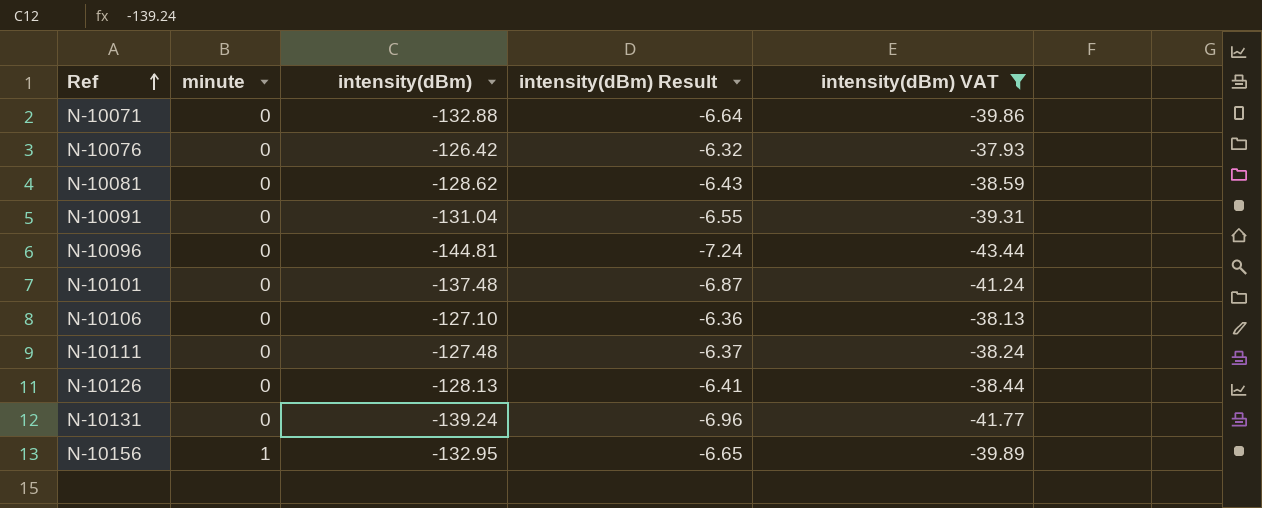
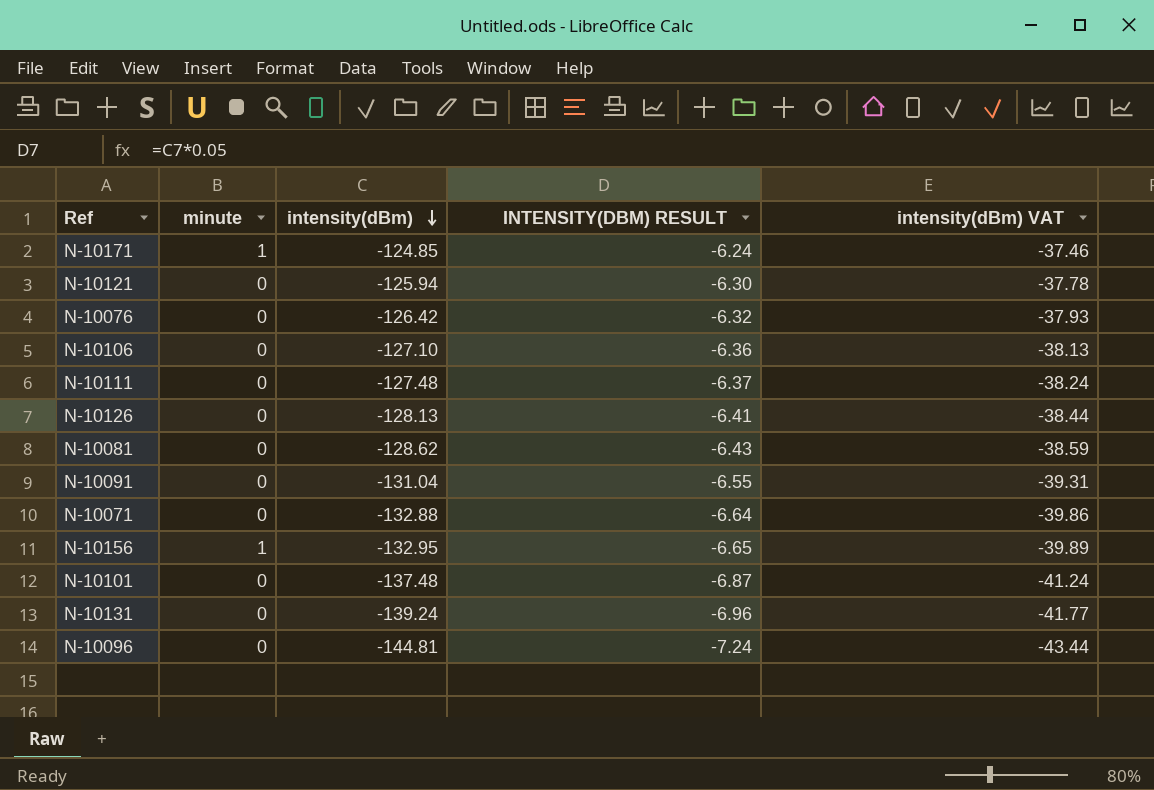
filter: intensity(dBm) VAT <= -37.93 -> none
row order: Ref ascending -> intensity(dBm) descending
column name: intensity(dBm) Result -> INTENSITY(DBM) RESULT

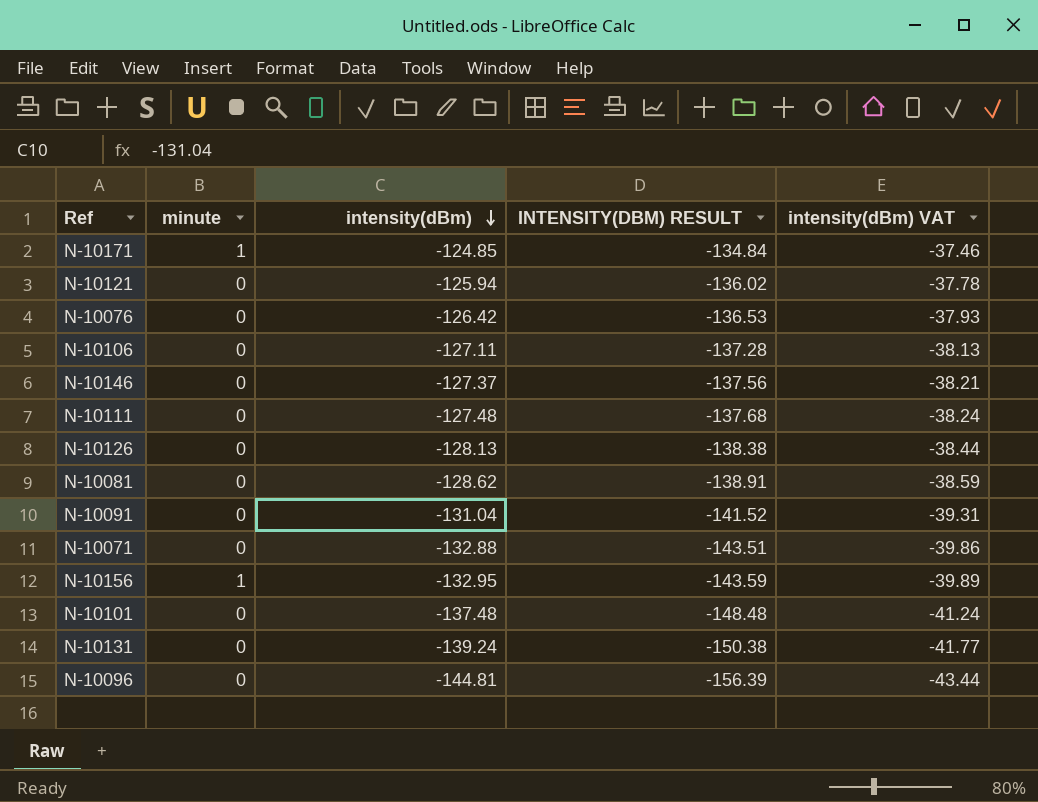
column INTENSITY(DBM) RESULT | formula: [intensity(dBm)] * 0.05 -> [intensity(dBm)] * 1.08
N-10106 | intensity(dBm): -127.10 -> -127.11
row N-10146: none -> 0 | -127.37 | -137.56 | -38.21

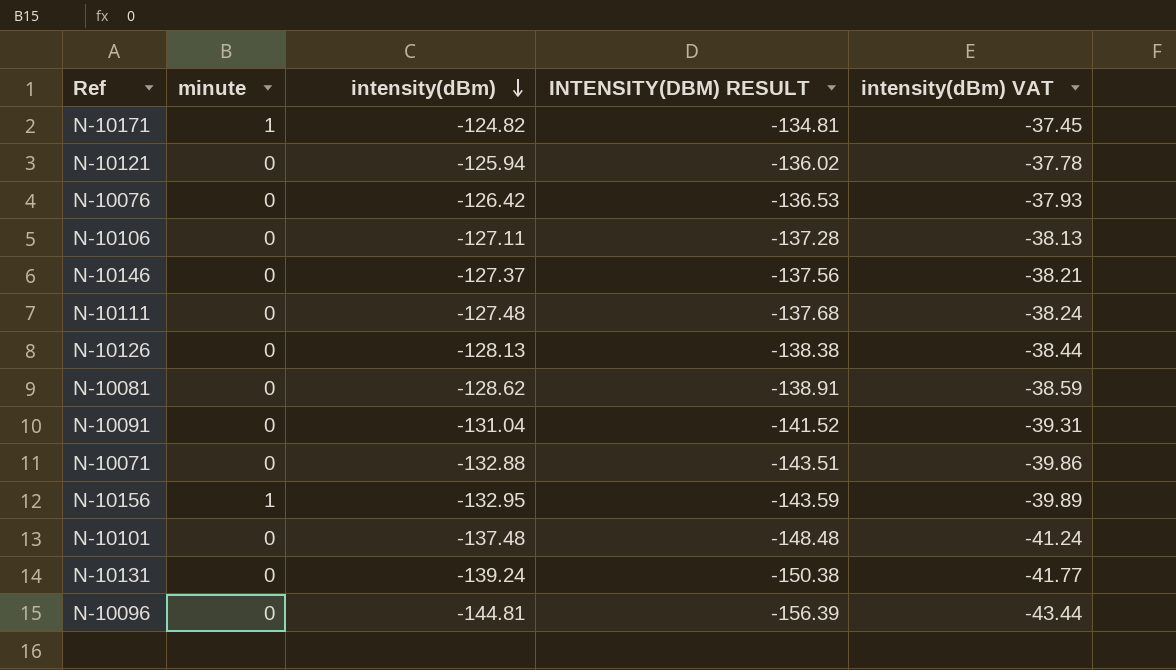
N-10171 | intensity(dBm): -124.85 -> -124.82
N-10171 | INTENSITY(DBM) RESULT: -134.84 -> -134.81
N-10171 | intensity(dBm) VAT: -37.46 -> -37.45

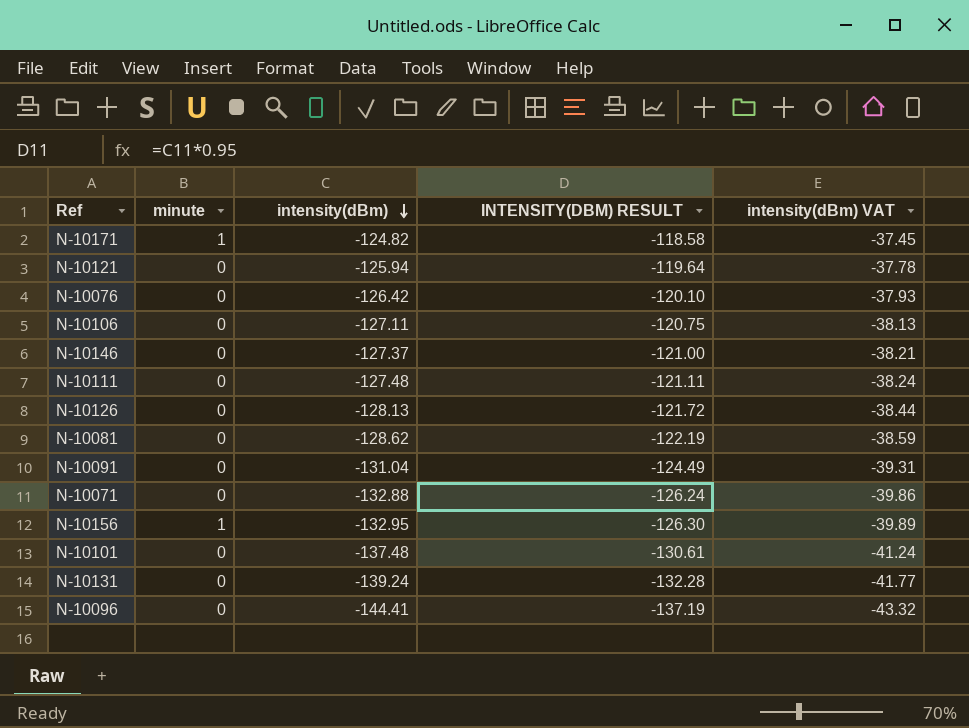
column INTENSITY(DBM) RESULT | formula: [intensity(dBm)] * 1.08 -> [intensity(dBm)] * 0.95
N-10096 | intensity(dBm): -144.81 -> -144.41
N-10096 | intensity(dBm) VAT: -43.44 -> -43.32

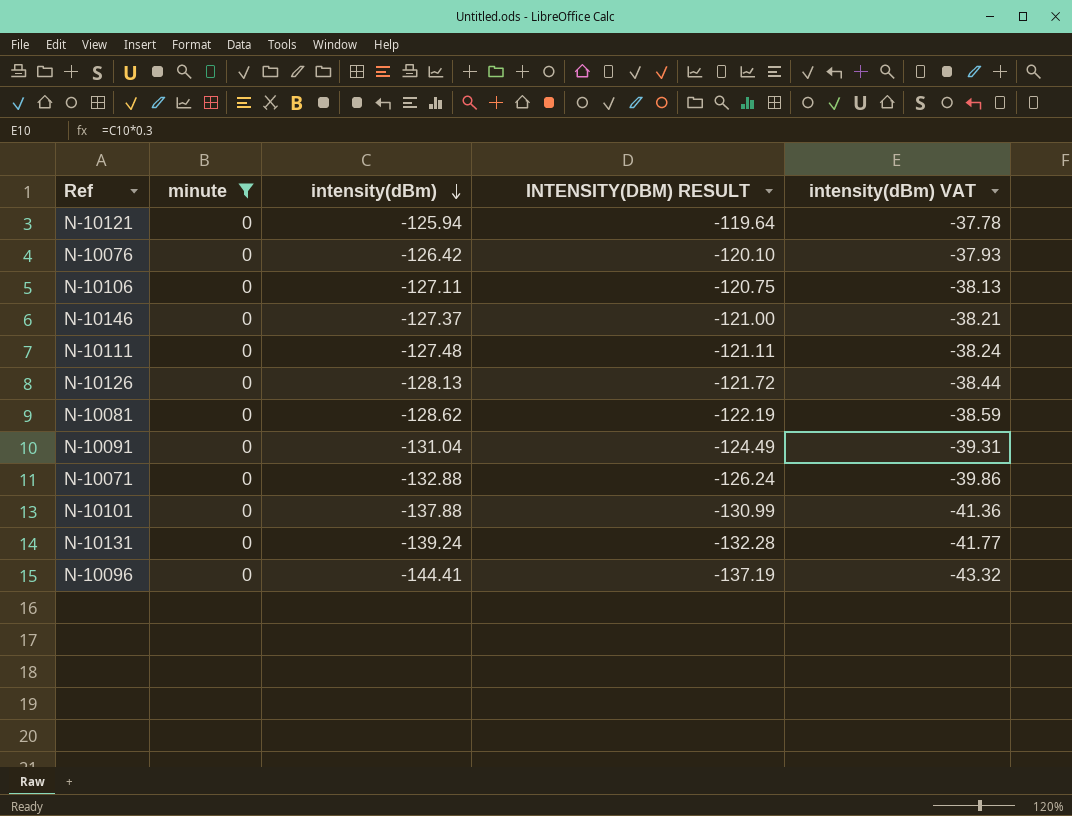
filter: none -> minute = 0
N-10101 | intensity(dBm): -137.48 -> -137.88
N-10101 | INTENSITY(DBM) RESULT: -130.61 -> -130.99
N-10101 | intensity(dBm) VAT: -41.24 -> -41.36

